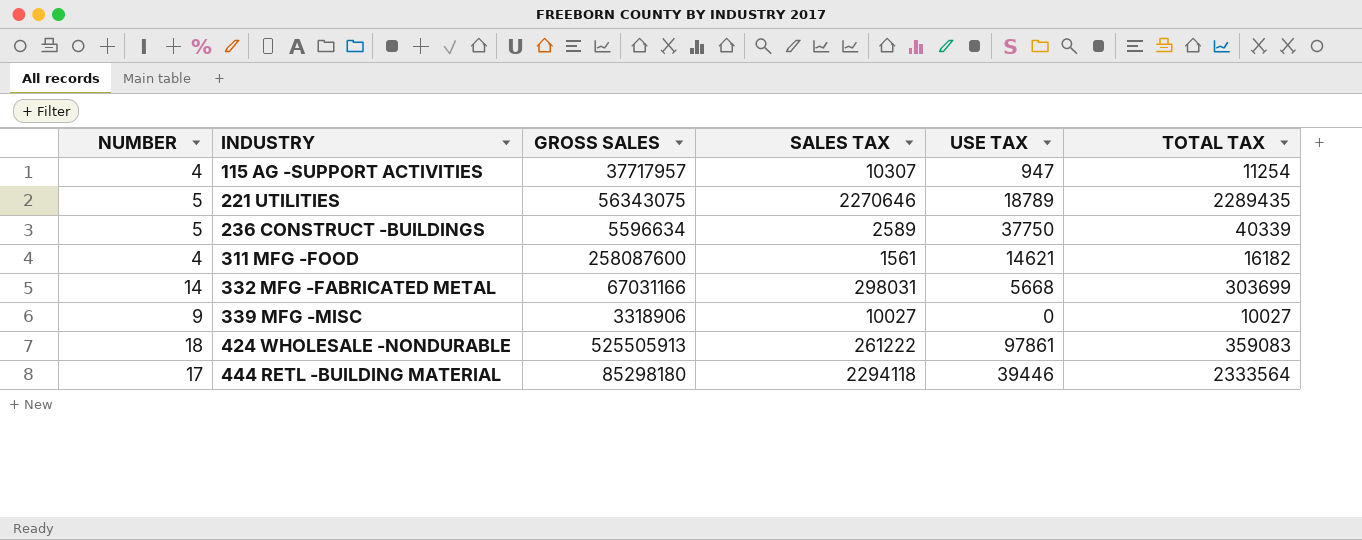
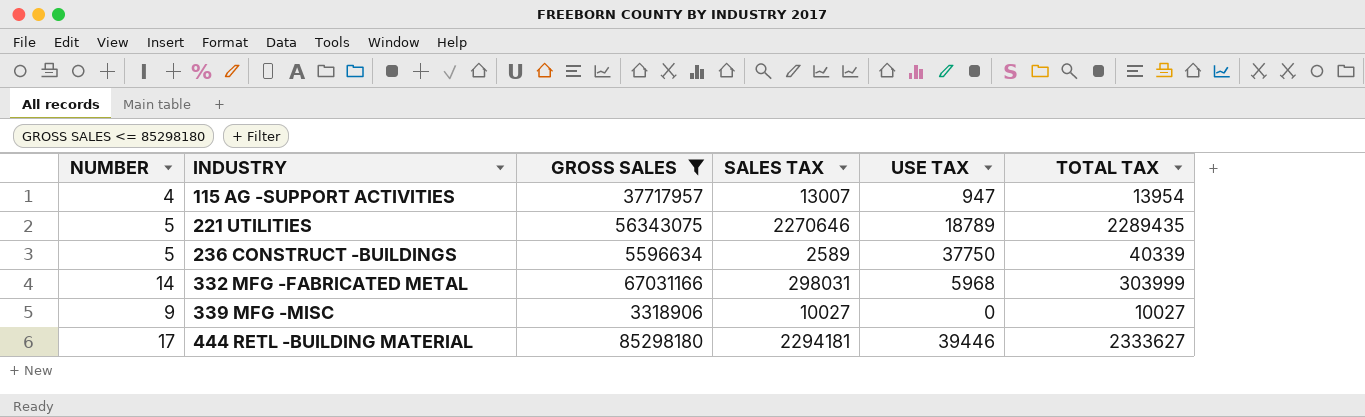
filter: none -> GROSS SALES <= 85298180
115 AG -SUPPORT ACTIVITIES | SALES TAX: 10307 -> 13007
115 AG -SUPPORT ACTIVITIES | TOTAL TAX: 11254 -> 13954
332 MFG -FABRICATED METAL | USE TAX: 5668 -> 5968
332 MFG -FABRICATED METAL | TOTAL TAX: 303699 -> 303999
444 RETL -BUILDING MATERIAL | SALES TAX: 2294118 -> 2294181
444 RETL -BUILDING MATERIAL | TOTAL TAX: 2333564 -> 2333627

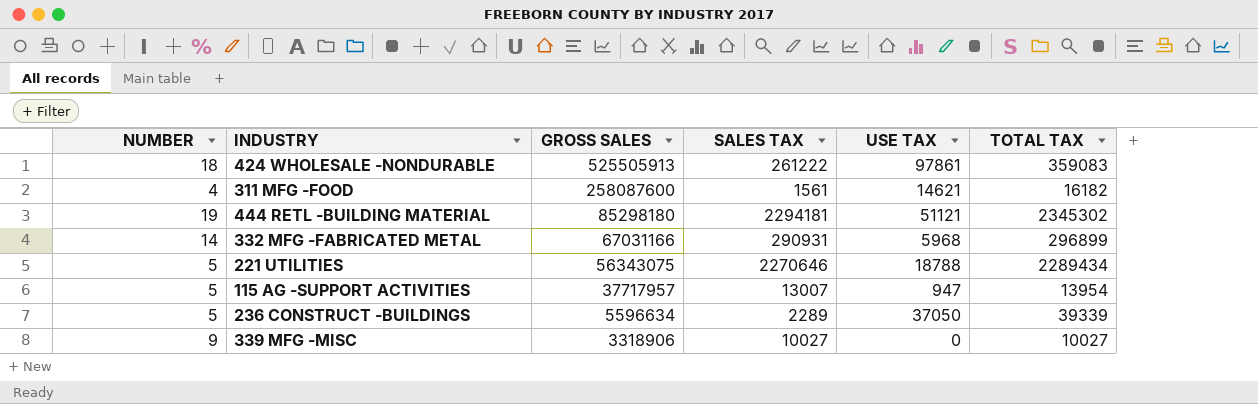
filter: GROSS SALES <= 85298180 -> none
row order: INDUSTRY ascending -> GROSS SALES descending
444 RETL -BUILDING MATERIAL | NUMBER: 17 -> 19
444 RETL -BUILDING MATERIAL | USE TAX: 39446 -> 51121
444 RETL -BUILDING MATERIAL | TOTAL TAX: 2333627 -> 2345302
332 MFG -FABRICATED METAL | SALES TAX: 298031 -> 290931
332 MFG -FABRICATED METAL | TOTAL TAX: 303999 -> 296899
221 UTILITIES | USE TAX: 18789 -> 18788
221 UTILITIES | TOTAL TAX: 2289435 -> 2289434
115 AG -SUPPORT ACTIVITIES | NUMBER: 4 -> 5
236 CONSTRUCT -BUILDINGS | SALES TAX: 2589 -> 2289
236 CONSTRUCT -BUILDINGS | USE TAX: 37750 -> 37050
236 CONSTRUCT -BUILDINGS | TOTAL TAX: 40339 -> 39339

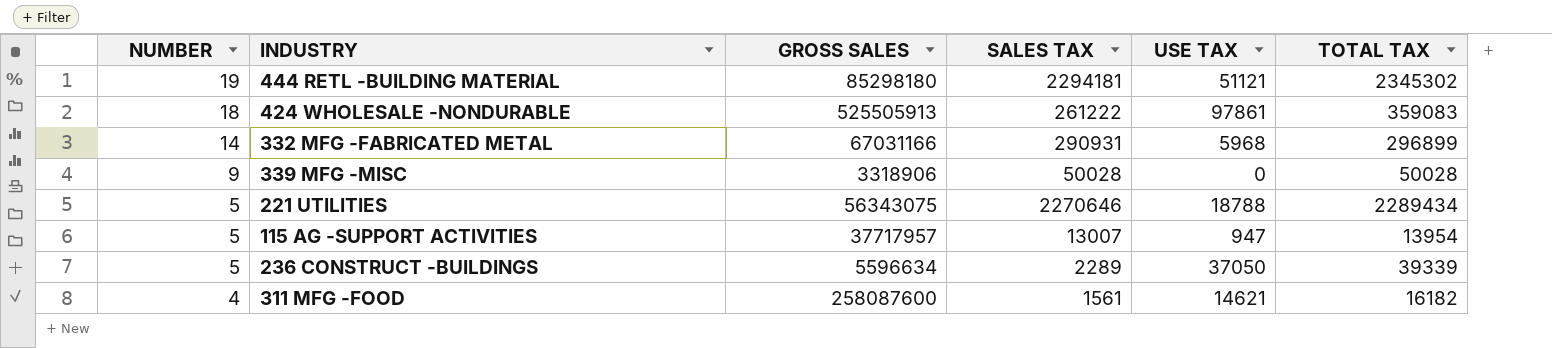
row order: GROSS SALES descending -> NUMBER descending
339 MFG -MISC | SALES TAX: 10027 -> 50028
339 MFG -MISC | TOTAL TAX: 10027 -> 50028

